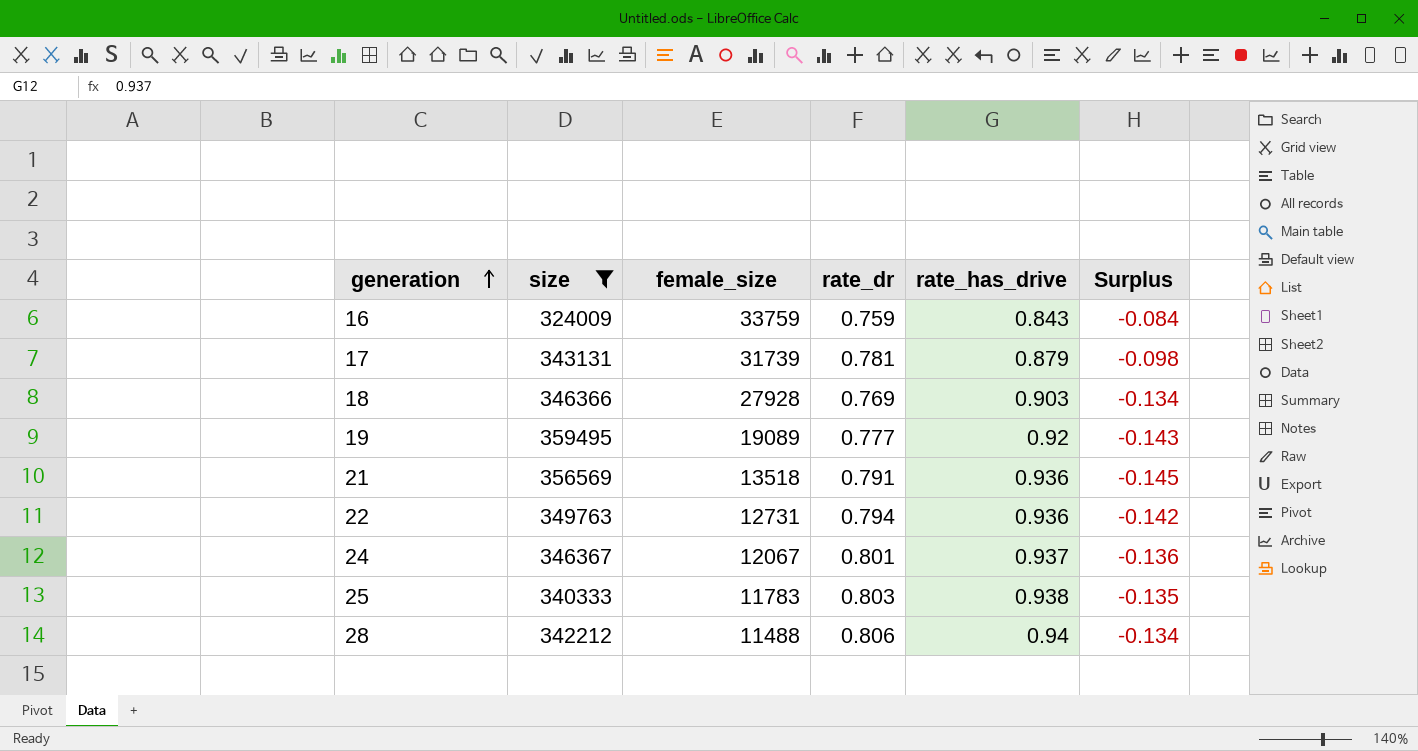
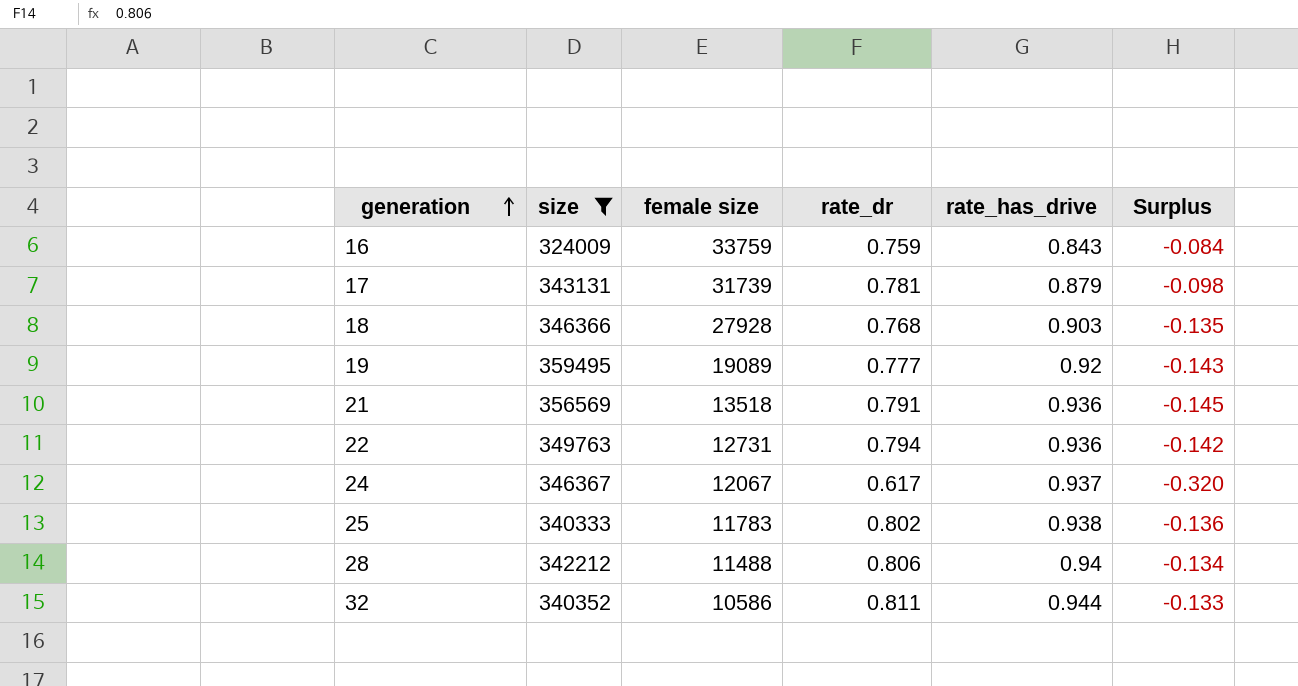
column name: female_size -> female size
18 | rate_dr: 0.769 -> 0.768
18 | Surplus: -0.134 -> -0.135
24 | rate_dr: 0.801 -> 0.617
24 | Surplus: -0.136 -> -0.320
25 | rate_dr: 0.803 -> 0.802
25 | Surplus: -0.135 -> -0.136
row 32: none -> 340352 | 10586 | 0.811 | 0.944 | -0.133

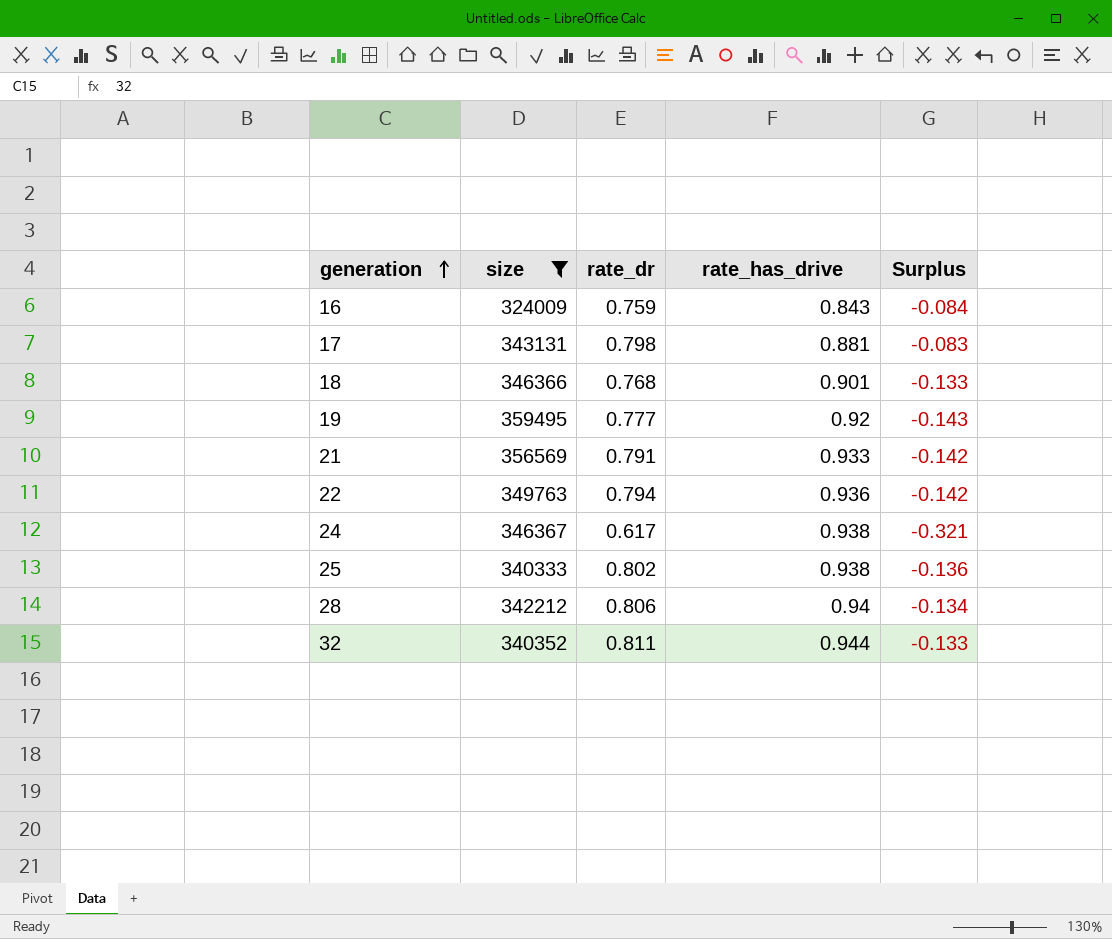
column female size | position: 3 -> none
17 | rate_dr: 0.781 -> 0.798
17 | rate_has_drive: 0.879 -> 0.881
17 | Surplus: -0.098 -> -0.083
18 | rate_has_drive: 0.903 -> 0.901
18 | Surplus: -0.135 -> -0.133
21 | rate_has_drive: 0.936 -> 0.933
21 | Surplus: -0.145 -> -0.142
24 | rate_has_drive: 0.937 -> 0.938
24 | Surplus: -0.320 -> -0.321

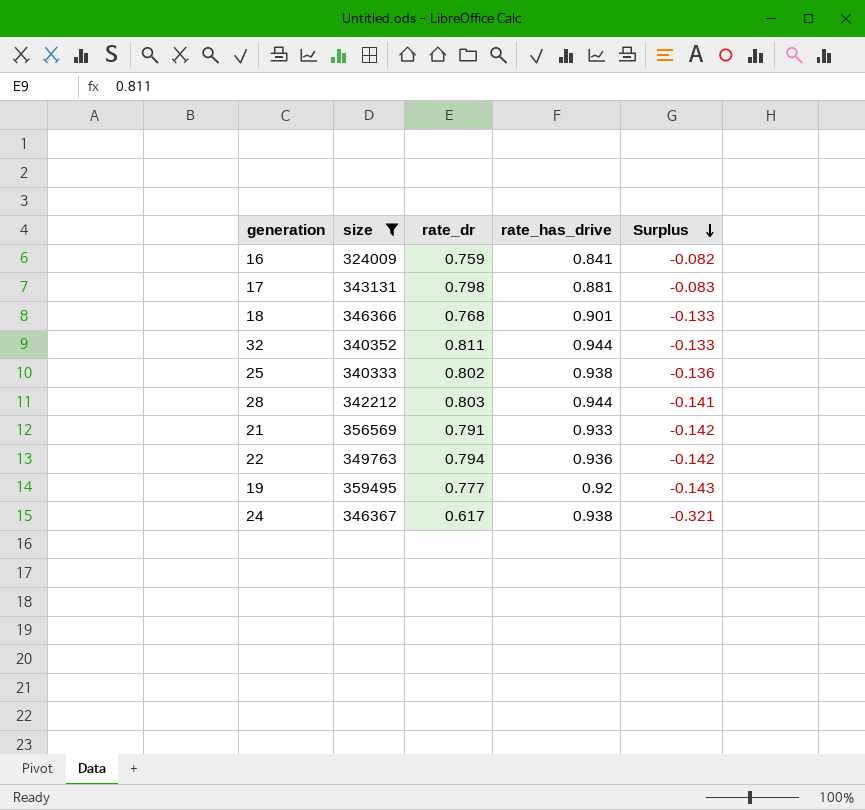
row order: generation ascending -> Surplus descending
16 | rate_has_drive: 0.843 -> 0.841
16 | Surplus: -0.084 -> -0.082
28 | rate_dr: 0.806 -> 0.803
28 | rate_has_drive: 0.94 -> 0.944
28 | Surplus: -0.134 -> -0.141

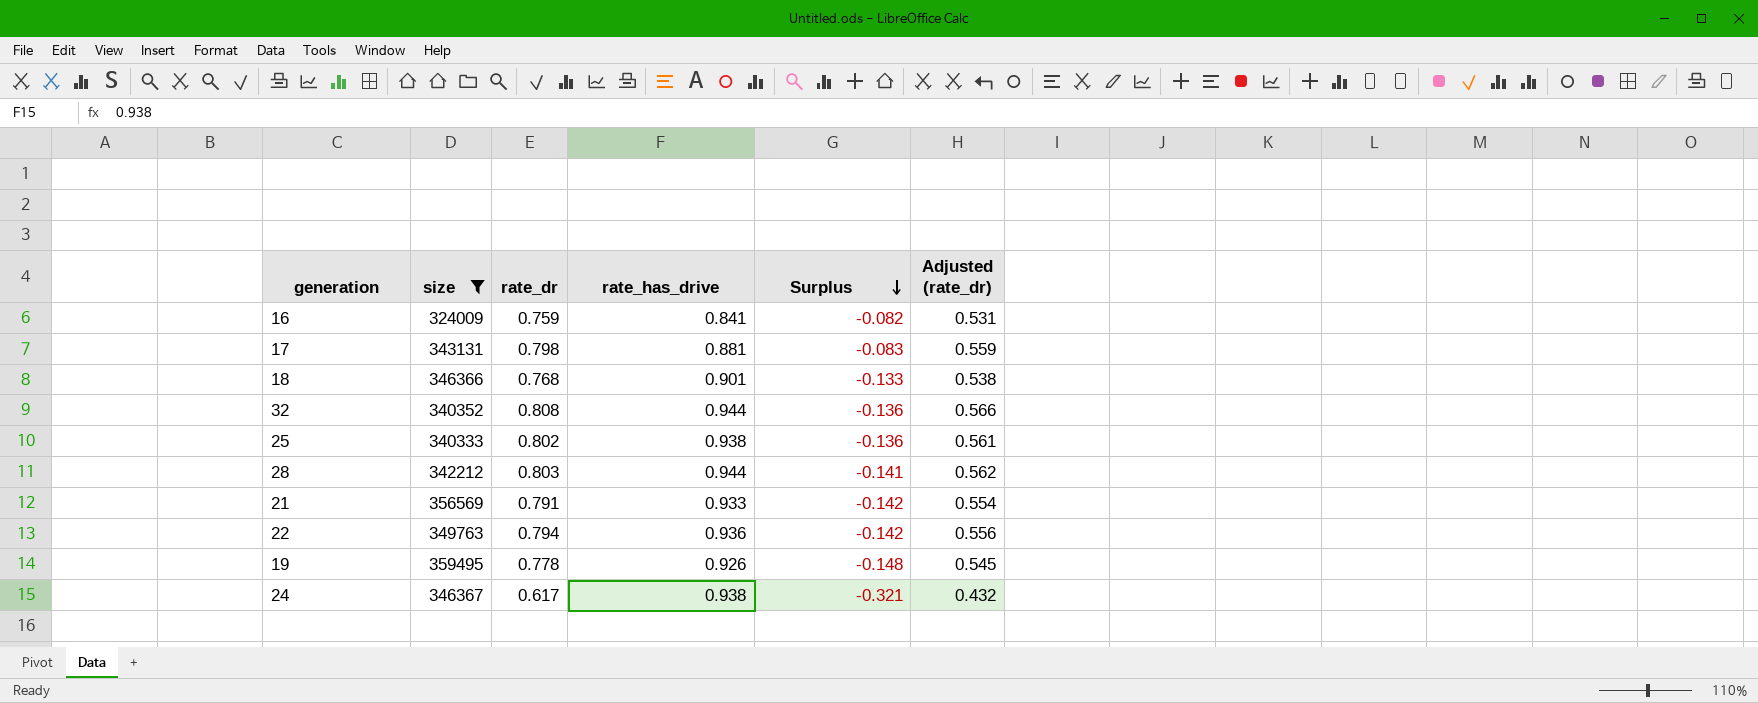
column Adjusted (rate_dr) | formula: none -> [rate_dr] * 0.7
32 | rate_dr: 0.811 -> 0.808
32 | Surplus: -0.133 -> -0.136
19 | rate_dr: 0.777 -> 0.778
19 | rate_has_drive: 0.92 -> 0.926
19 | Surplus: -0.143 -> -0.148

